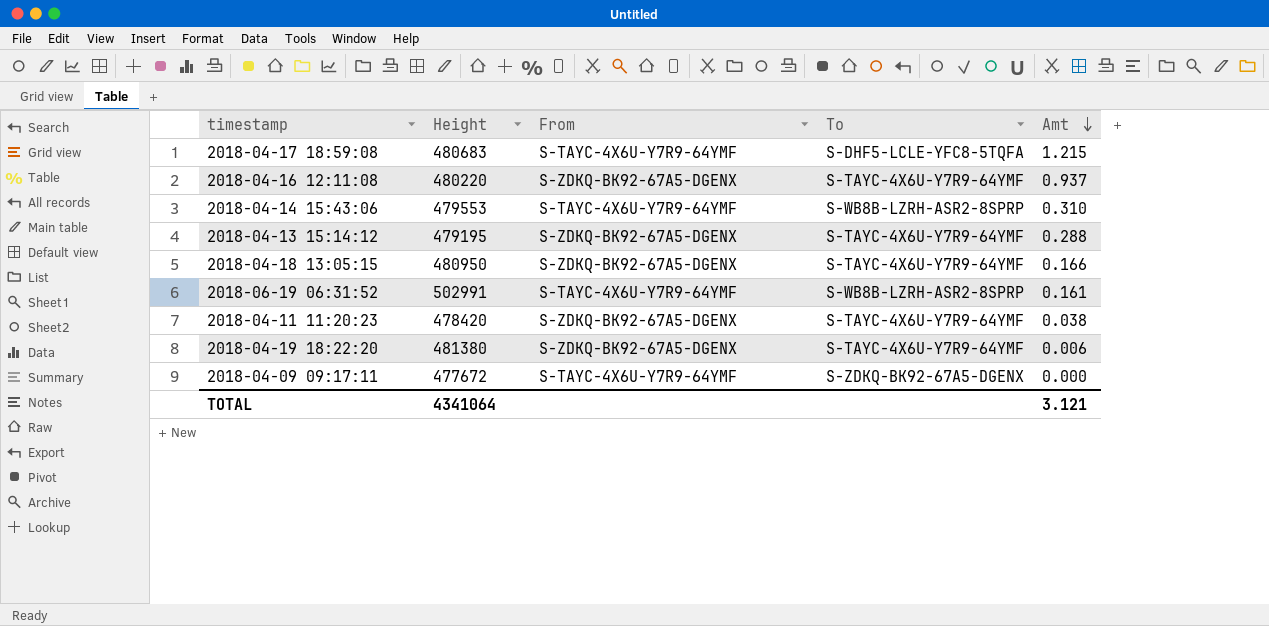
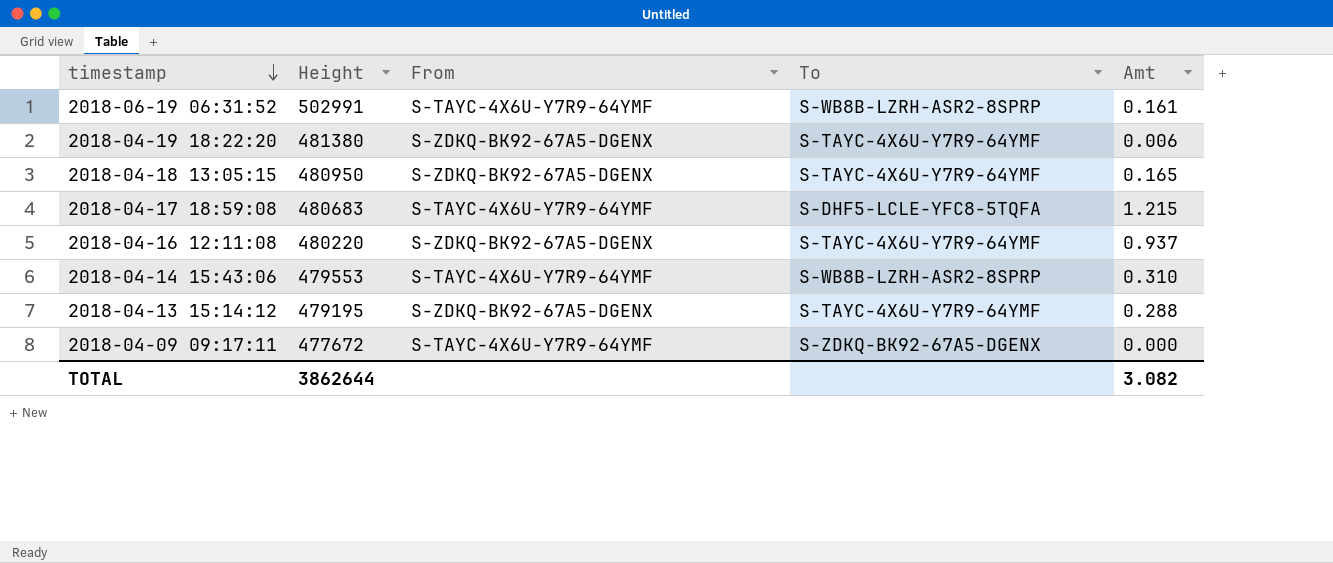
row order: Amt descending -> timestamp descending
row 2018-04-11 11:20:23: 478420 | S-ZDKQ-BK92-67A5-DGENX | S-TAYC-4X6U-Y7R9-64YMF | 0.038 -> none
2018-04-18 13:05:15 | Amt: 0.166 -> 0.165
TOTAL | Height: 4341064 -> 3862644
TOTAL | Amt: 3.121 -> 3.082

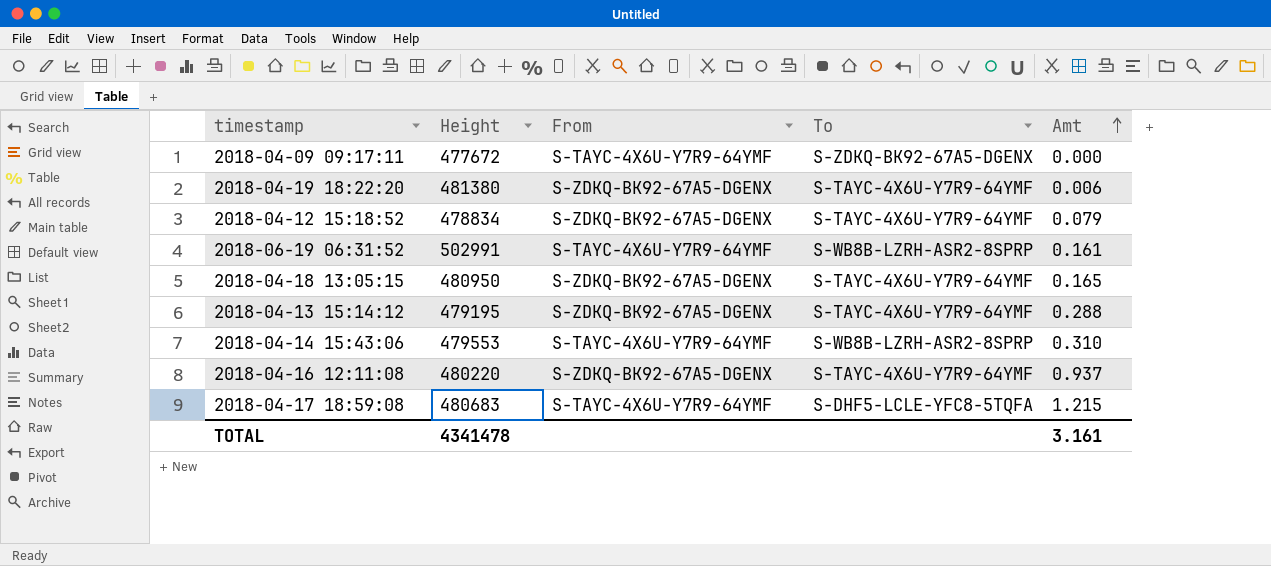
row order: timestamp descending -> Amt ascending
row 2018-04-12 15:18:52: none -> 478834 | S-ZDKQ-BK92-67A5-DGENX | S-TAYC-4X6U-Y7R9-64YMF | 0.079
TOTAL | Height: 3862644 -> 4341478
TOTAL | Amt: 3.082 -> 3.161

